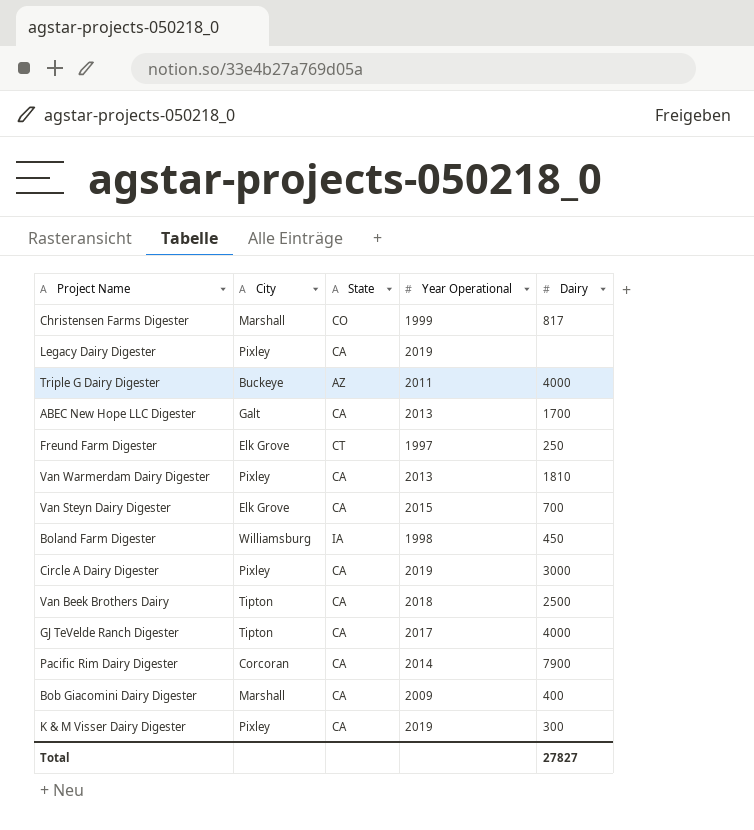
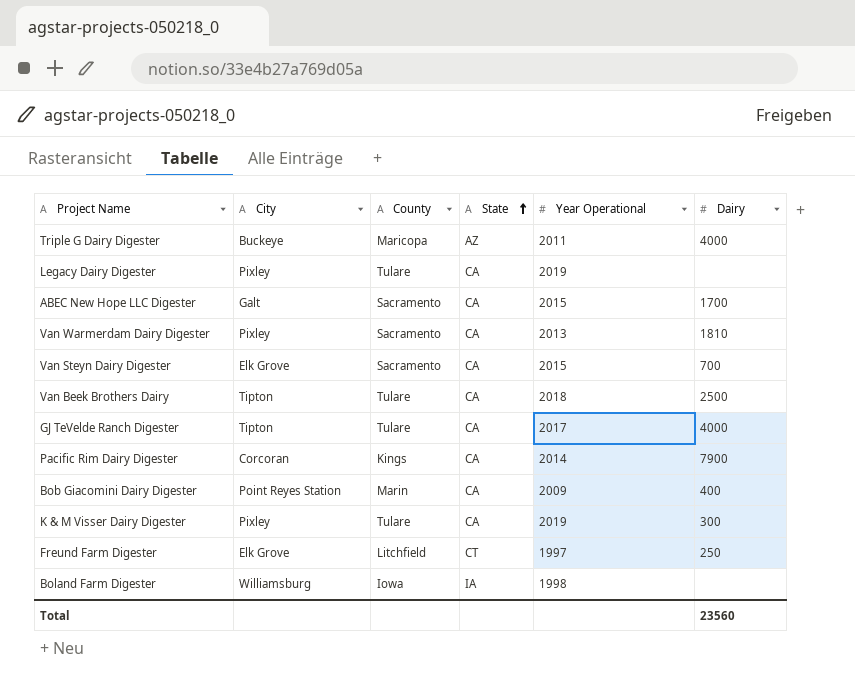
row order: none -> State ascending
column County | position: none -> 3
row Christensen Farms Digester: Marshall | CO | 1999 | 817 -> none
row Circle A Dairy Digester: Pixley | CA | 2019 | 3000 -> none
ABEC New Hope LLC Digester | Year Operational: 2013 -> 2015
Bob Giacomini Dairy Digester | City: Marshall -> Point Reyes Station
Boland Farm Digester | Dairy: 450 -> none
Total | Dairy: 27827 -> 23560

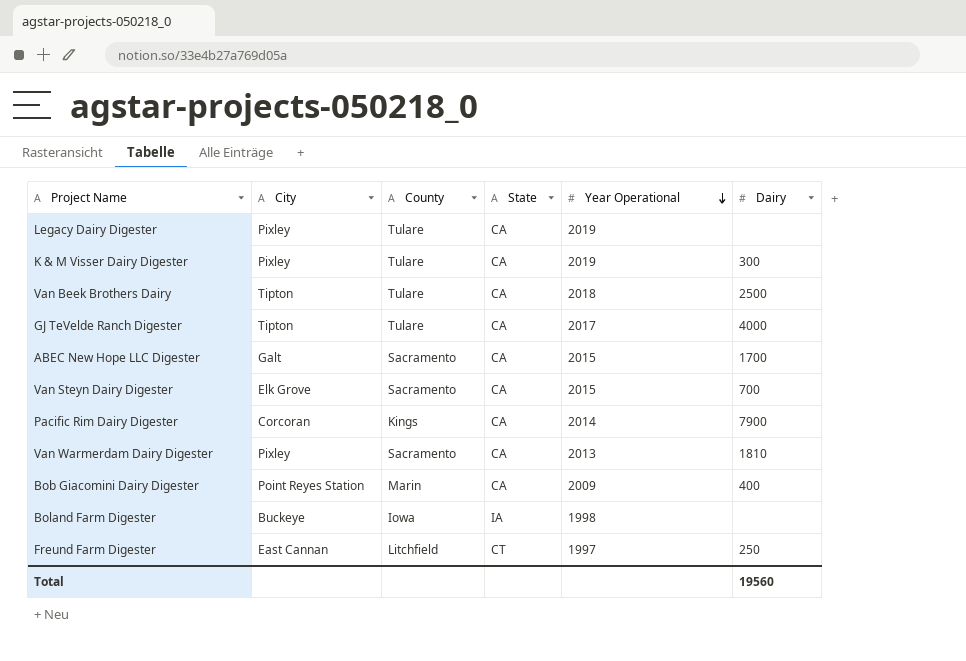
row order: State ascending -> Year Operational descending
row Triple G Dairy Digester: Buckeye | Maricopa | AZ | 2011 | 4000 -> none
Boland Farm Digester | City: Williamsburg -> Buckeye
Freund Farm Digester | City: Elk Grove -> East Cannan
Total | Dairy: 23560 -> 19560

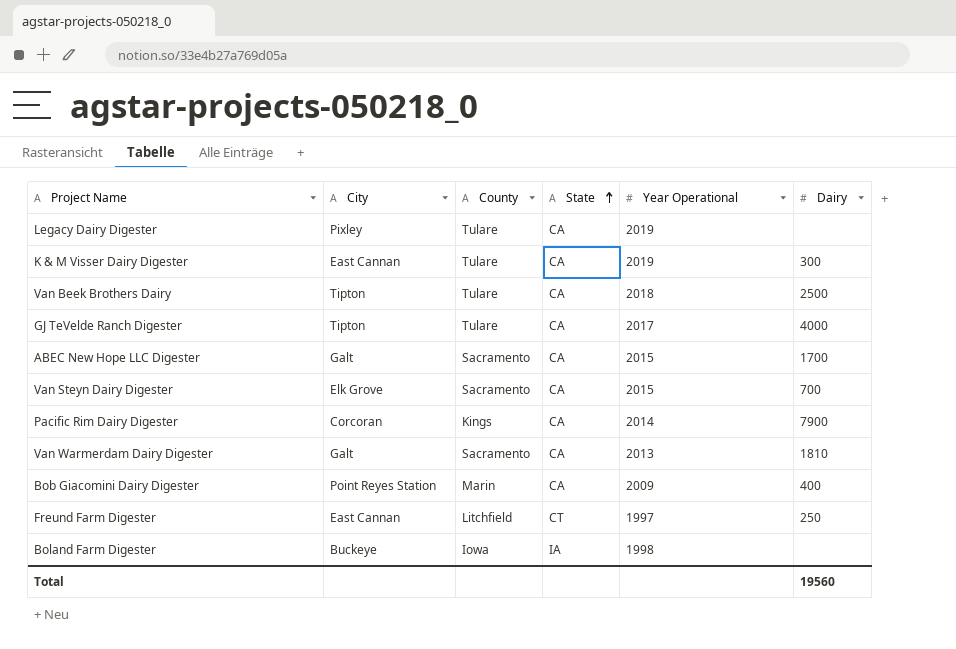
row order: Year Operational descending -> State ascending
K & M Visser Dairy Digester | City: Pixley -> East Cannan
Van Warmerdam Dairy Digester | City: Pixley -> Galt

